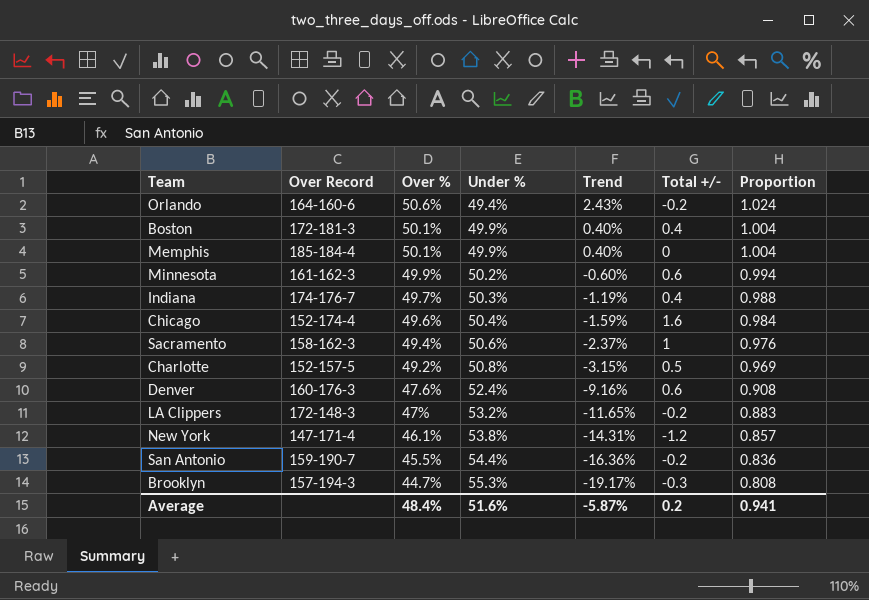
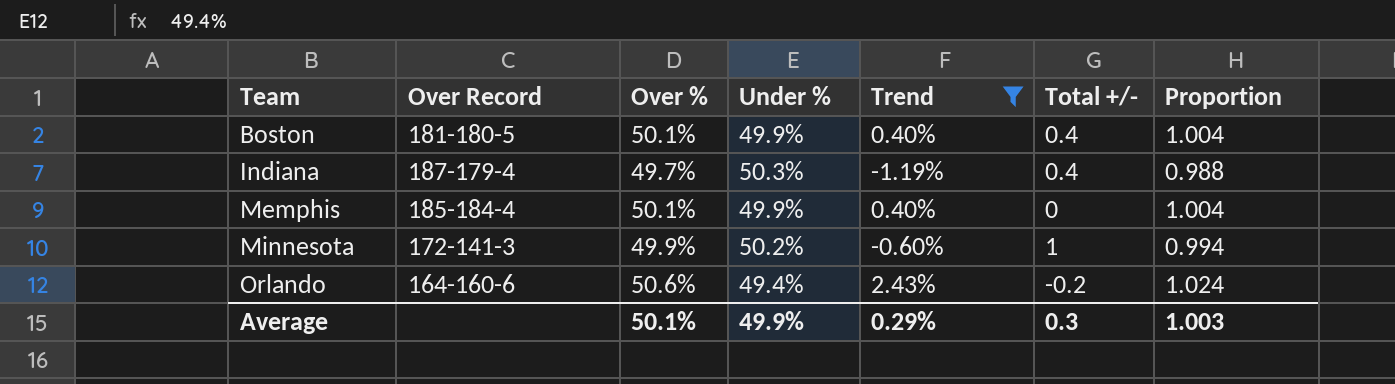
filter: none -> Trend >= -1.19%
row order: Over % descending -> Team ascending
Boston | Over Record: 172-181-3 -> 181-180-5
Indiana | Over Record: 174-176-7 -> 187-179-4
Minnesota | Over Record: 161-162-3 -> 172-141-3
Minnesota | Total +/-: 0.6 -> 1
Average | Over %: 48.4% -> 50.1%
Average | Under %: 51.6% -> 49.9%
Average | Trend: -5.87% -> 0.29%
Average | Total +/-: 0.2 -> 0.3
Average | Proportion: 0.941 -> 1.003

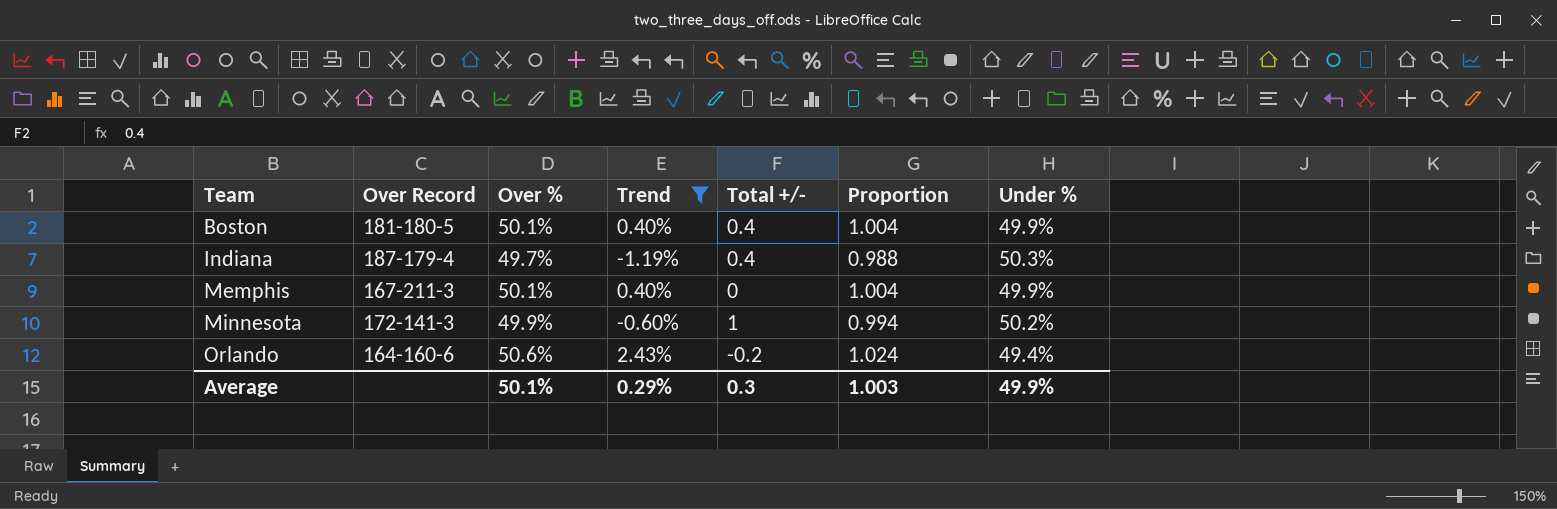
column Under % | position: 4 -> 7
Memphis | Over Record: 185-184-4 -> 167-211-3

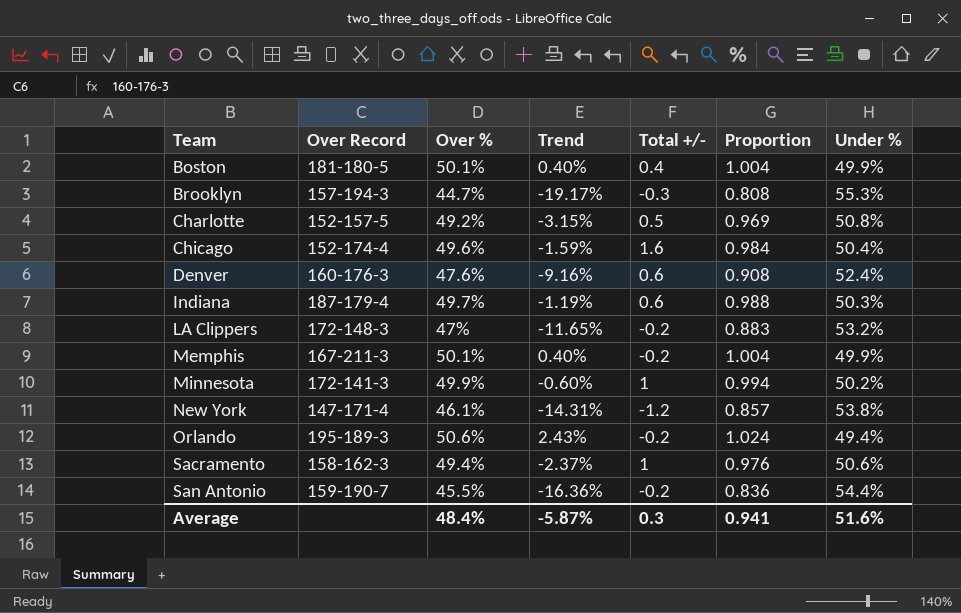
filter: Trend >= -1.19% -> none
Indiana | Total +/-: 0.4 -> 0.6
Memphis | Total +/-: 0 -> -0.2
Orlando | Over Record: 164-160-6 -> 195-189-3
Average | Over %: 50.1% -> 48.4%
Average | Trend: 0.29% -> -5.87%
Average | Proportion: 1.003 -> 0.941
Average | Under %: 49.9% -> 51.6%

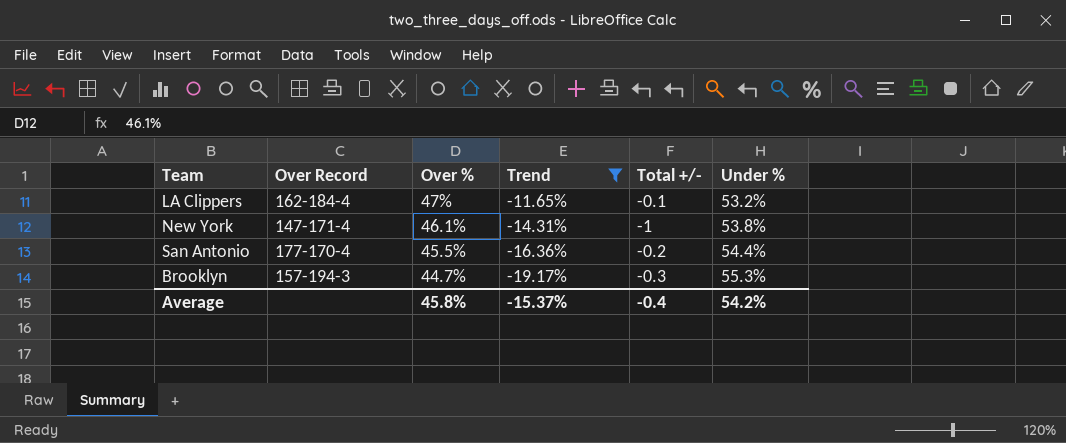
filter: none -> Trend <= -11.65%
row order: Team ascending -> Over % descending
column Proportion | formula: [Over %] / [Under %] -> none
LA Clippers | Over Record: 172-148-3 -> 162-184-4
LA Clippers | Total +/-: -0.2 -> -0.1
New York | Total +/-: -1.2 -> -1
San Antonio | Over Record: 159-190-7 -> 177-170-4
Average | Over %: 48.4% -> 45.8%
Average | Trend: -5.87% -> -15.37%
Average | Total +/-: 0.3 -> -0.4
Average | Under %: 51.6% -> 54.2%

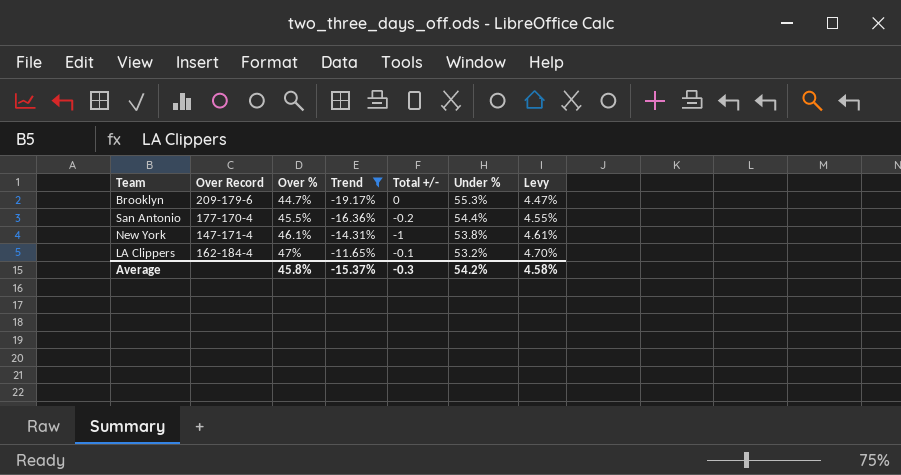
row order: Over % descending -> Over % ascending
column Levy | formula: none -> [Over %] * 0.1
Brooklyn | Over Record: 157-194-3 -> 209-179-6
Brooklyn | Total +/-: -0.3 -> 0
Average | Total +/-: -0.4 -> -0.3

